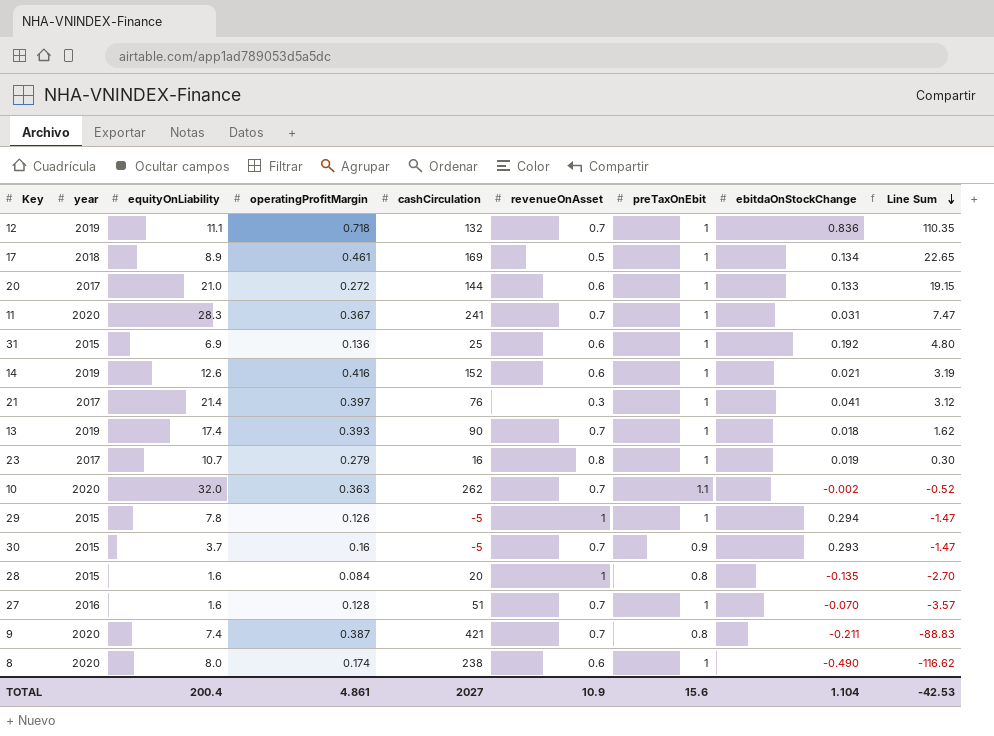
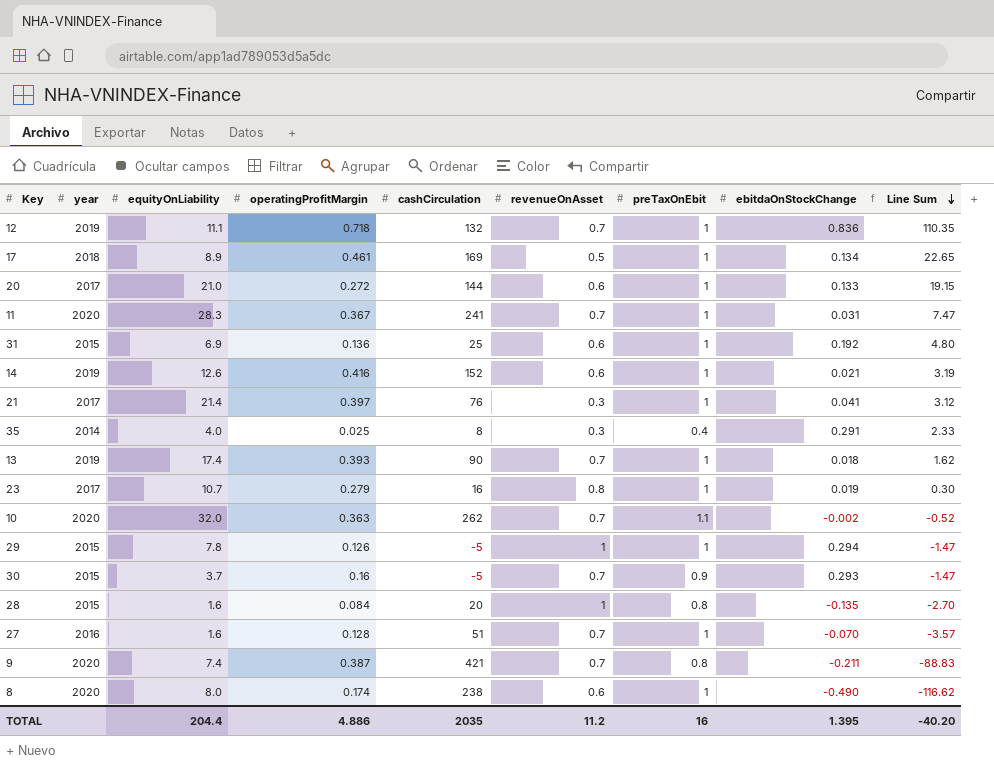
row 35: none -> 2014 | 4.0 | 0.025 | 8 | 0.3 | 0.4 | 0.291 | 2.33
TOTAL | equityOnLiability: 200.4 -> 204.4
TOTAL | operatingProfitMargin: 4.861 -> 4.886
TOTAL | cashCirculation: 2027 -> 2035
TOTAL | revenueOnAsset: 10.9 -> 11.2
TOTAL | preTaxOnEbit: 15.6 -> 16
TOTAL | ebitdaOnStockChange: 1.104 -> 1.395
TOTAL | Line Sum: -42.53 -> -40.20

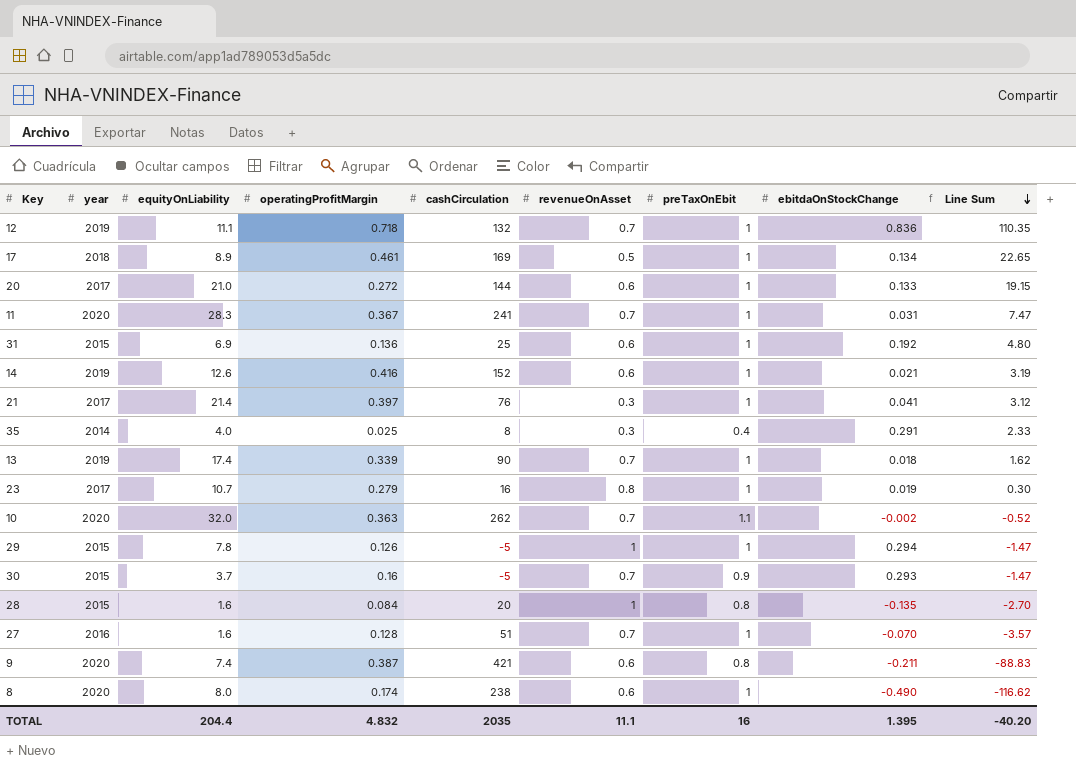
13 | operatingProfitMargin: 0.393 -> 0.339
9 | revenueOnAsset: 0.7 -> 0.6
TOTAL | operatingProfitMargin: 4.886 -> 4.832
TOTAL | revenueOnAsset: 11.2 -> 11.1

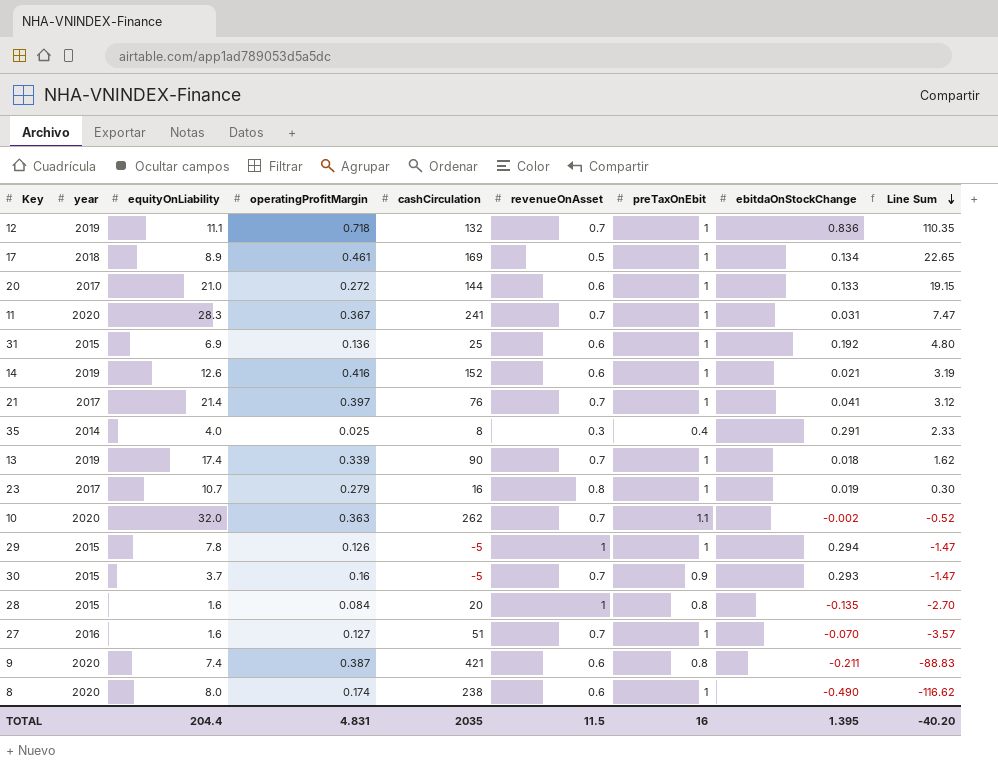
21 | revenueOnAsset: 0.3 -> 0.7
27 | operatingProfitMargin: 0.128 -> 0.127
TOTAL | operatingProfitMargin: 4.832 -> 4.831
TOTAL | revenueOnAsset: 11.1 -> 11.5

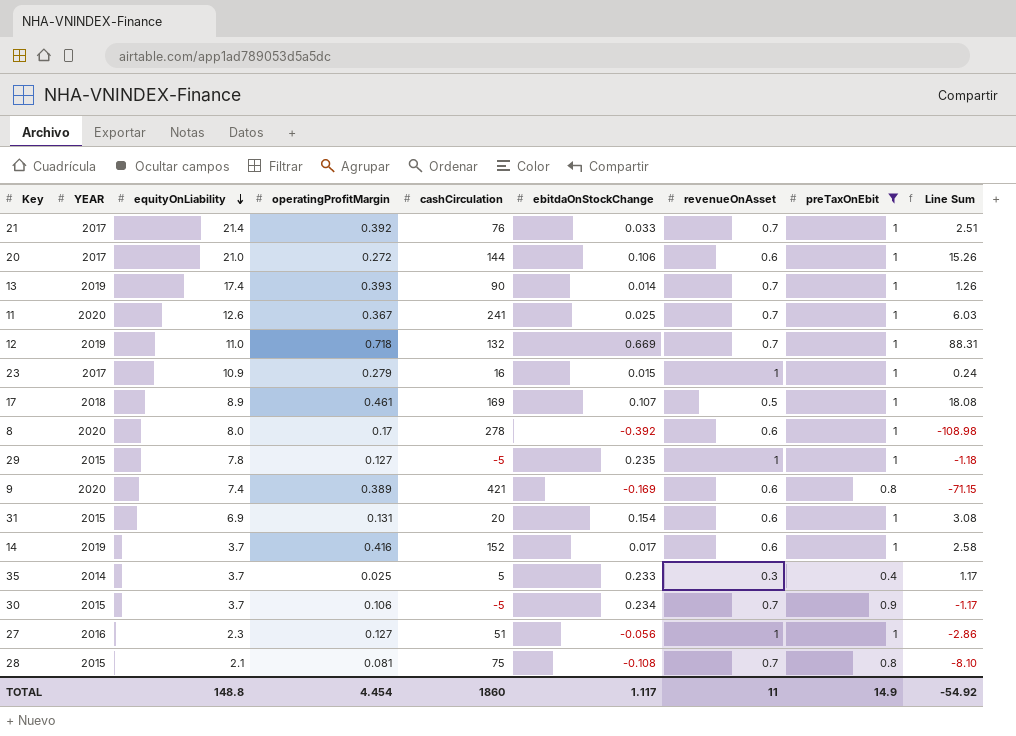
filter: none -> preTaxOnEbit != 1.1
row order: Line Sum descending -> equityOnLiability descending
column name: year -> YEAR
column ebitdaOnStockChange | position: 8 -> 6
21 | operatingProfitMargin: 0.397 -> 0.392
21 | ebitdaOnStockChange: 0.041 -> 0.033
21 | Line Sum: 3.12 -> 2.51
20 | ebitdaOnStockChange: 0.133 -> 0.106
20 | Line Sum: 19.15 -> 15.26
13 | operatingProfitMargin: 0.339 -> 0.393
13 | ebitdaOnStockChange: 0.018 -> 0.014
13 | Line Sum: 1.62 -> 1.26
11 | equityOnLiability: 28.3 -> 12.6
11 | ebitdaOnStockChange: 0.031 -> 0.025
11 | Line Sum: 7.47 -> 6.03
12 | equityOnLiability: 11.1 -> 11.0
12 | ebitdaOnStockChange: 0.836 -> 0.669
12 | Line Sum: 110.35 -> 88.31
23 | equityOnLiability: 10.7 -> 10.9
23 | ebitdaOnStockChange: 0.019 -> 0.015
23 | revenueOnAsset: 0.8 -> 1
23 | Line Sum: 0.30 -> 0.24
17 | ebitdaOnStockChange: 0.134 -> 0.107
17 | Line Sum: 22.65 -> 18.08
8 | operatingProfitMargin: 0.174 -> 0.17
8 | cashCirculation: 238 -> 278
8 | ebitdaOnStockChange: -0.490 -> -0.392
8 | Line Sum: -116.62 -> -108.98
29 | operatingProfitMargin: 0.126 -> 0.127
29 | ebitdaOnStockChange: 0.294 -> 0.235
29 | Line Sum: -1.47 -> -1.18
9 | operatingProfitMargin: 0.387 -> 0.389
9 | ebitdaOnStockChange: -0.211 -> -0.169
9 | Line Sum: -88.83 -> -71.15
31 | operatingProfitMargin: 0.136 -> 0.131
31 | cashCirculation: 25 -> 20
31 | ebitdaOnStockChange: 0.192 -> 0.154
31 | Line Sum: 4.80 -> 3.08
14 | equityOnLiability: 12.6 -> 3.7
14 | ebitdaOnStockChange: 0.021 -> 0.017
14 | Line Sum: 3.19 -> 2.58
35 | equityOnLiability: 4.0 -> 3.7
35 | cashCirculation: 8 -> 5
35 | ebitdaOnStockChange: 0.291 -> 0.233
35 | Line Sum: 2.33 -> 1.17
30 | operatingProfitMargin: 0.16 -> 0.106
30 | ebitdaOnStockChange: 0.293 -> 0.234
30 | Line Sum: -1.47 -> -1.17
27 | equityOnLiability: 1.6 -> 2.3
27 | ebitdaOnStockChange: -0.070 -> -0.056
27 | revenueOnAsset: 0.7 -> 1
27 | Line Sum: -3.57 -> -2.86
28 | equityOnLiability: 1.6 -> 2.1
28 | operatingProfitMargin: 0.084 -> 0.081
28 | cashCirculation: 20 -> 75
28 | ebitdaOnStockChange: -0.135 -> -0.108
28 | revenueOnAsset: 1 -> 0.7
28 | Line Sum: -2.70 -> -8.10
TOTAL | equityOnLiability: 204.4 -> 148.8
TOTAL | operatingProfitMargin: 4.831 -> 4.454
TOTAL | cashCirculation: 2035 -> 1860
TOTAL | ebitdaOnStockChange: 1.395 -> 1.117
TOTAL | revenueOnAsset: 11.5 -> 11
TOTAL | preTaxOnEbit: 16 -> 14.9
TOTAL | Line Sum: -40.20 -> -54.92

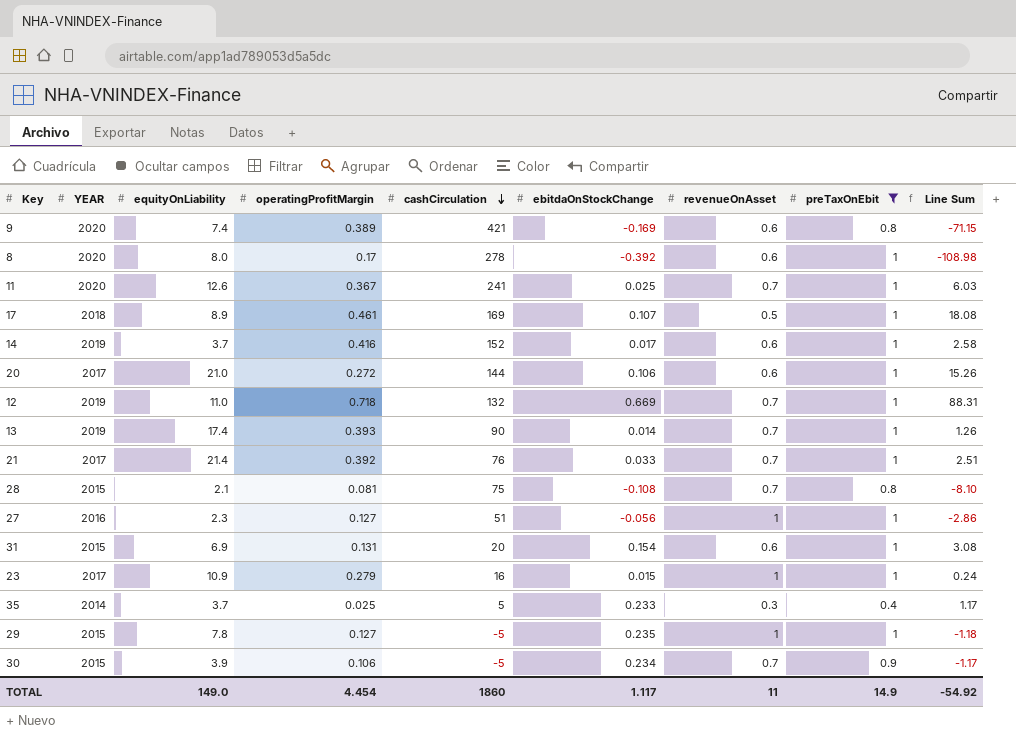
row order: equityOnLiability descending -> cashCirculation descending
30 | equityOnLiability: 3.7 -> 3.9
TOTAL | equityOnLiability: 148.8 -> 149.0

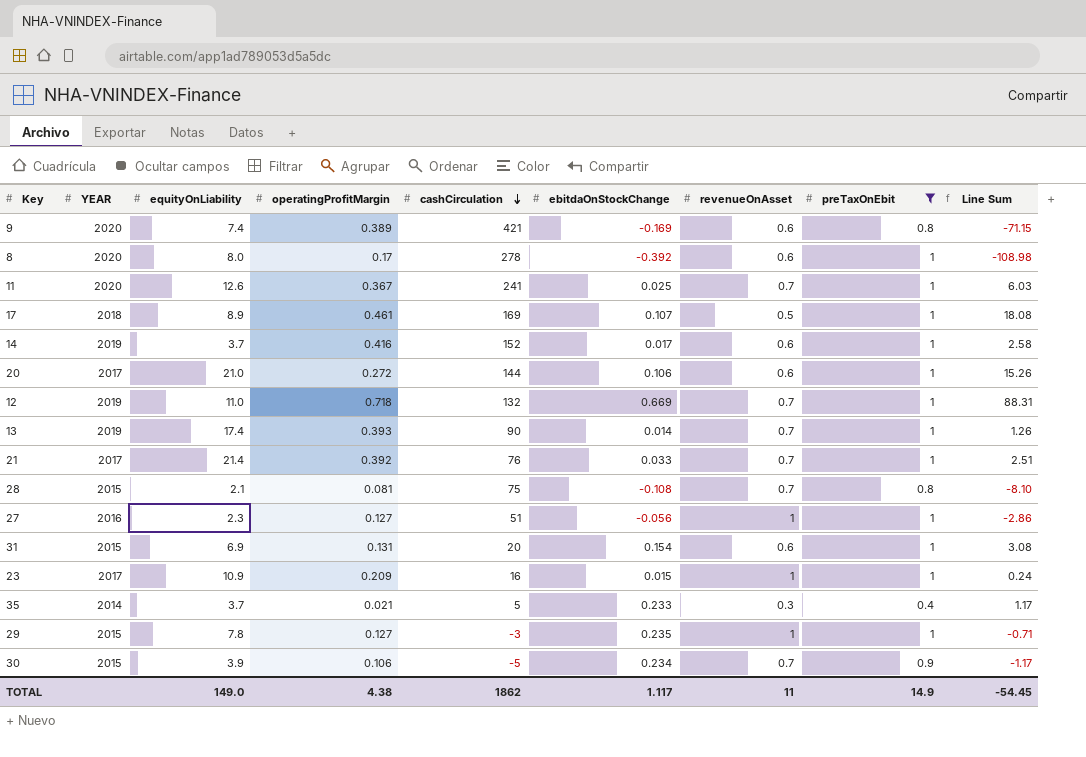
23 | operatingProfitMargin: 0.279 -> 0.209
35 | operatingProfitMargin: 0.025 -> 0.021
29 | cashCirculation: -5 -> -3
29 | Line Sum: -1.18 -> -0.71
TOTAL | operatingProfitMargin: 4.454 -> 4.38
TOTAL | cashCirculation: 1860 -> 1862
TOTAL | Line Sum: -54.92 -> -54.45

